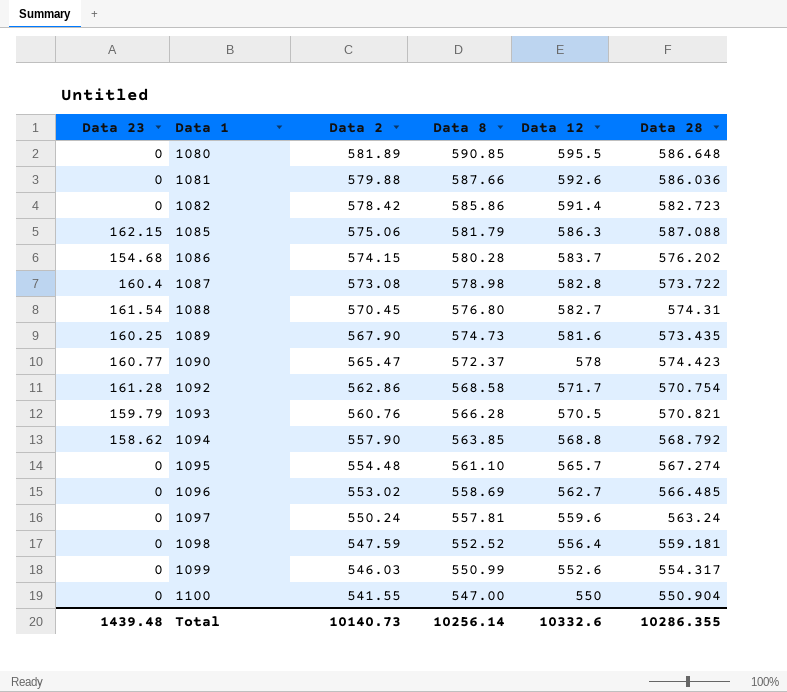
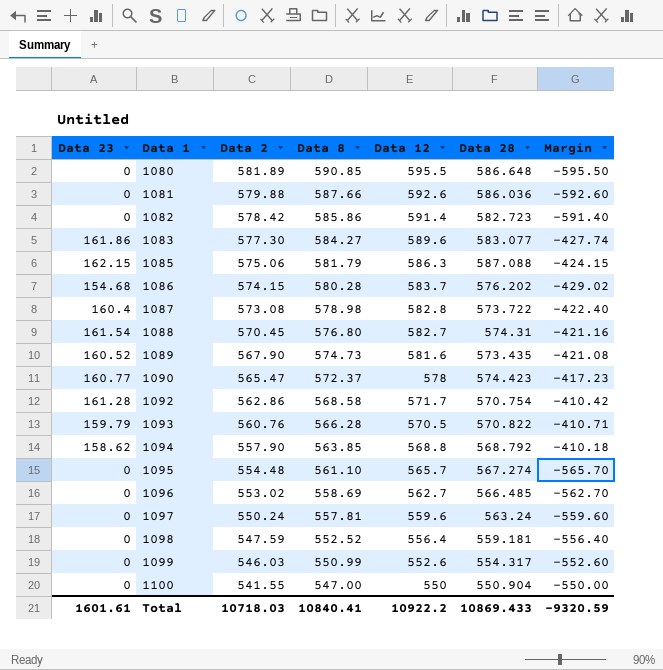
column Margin | formula: none -> [Data 23] - [Data 12]
row 1083: none -> 161.86 | 577.30 | 584.27 | 589.6 | 583.077 | -427.74
1089 | Data 23: 160.25 -> 160.52
1093 | Data 28: 570.821 -> 570.822
Total | Data 23: 1439.48 -> 1601.61
Total | Data 2: 10140.73 -> 10718.03
Total | Data 8: 10256.14 -> 10840.41
Total | Data 12: 10332.6 -> 10922.2
Total | Data 28: 10286.355 -> 10869.433

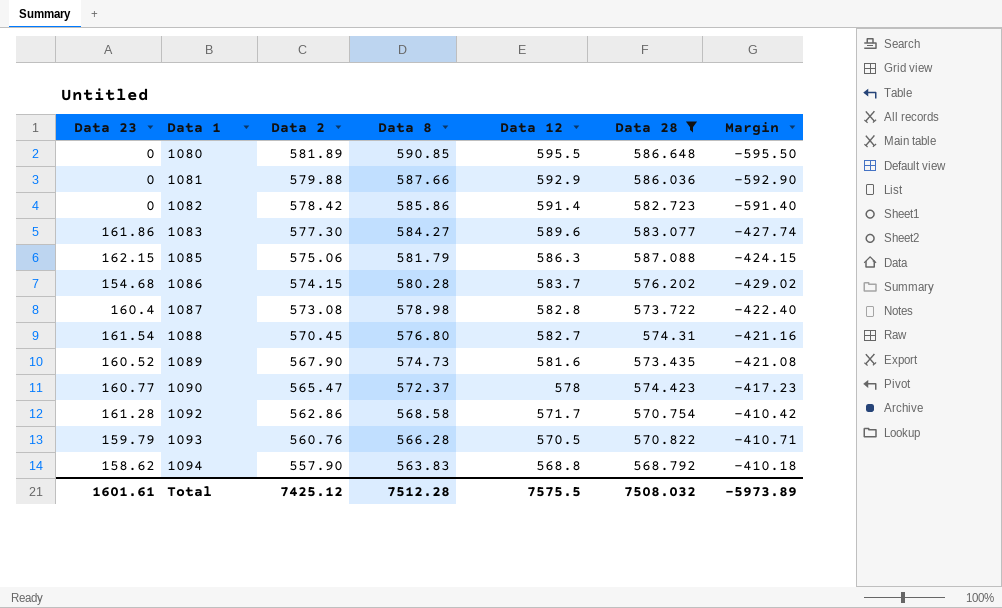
filter: none -> Data 28 >= 568.792
1081 | Data 12: 592.6 -> 592.9
1081 | Margin: -592.60 -> -592.90
1094 | Data 8: 563.85 -> 563.83
Total | Data 2: 10718.03 -> 7425.12
Total | Data 8: 10840.41 -> 7512.28
Total | Data 12: 10922.2 -> 7575.5
Total | Data 28: 10869.433 -> 7508.032
Total | Margin: -9320.59 -> -5973.89

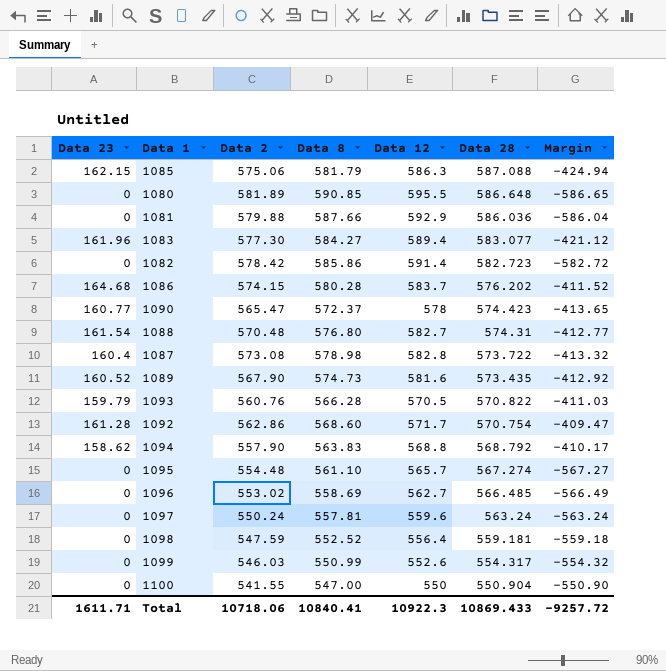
filter: Data 28 >= 568.792 -> none
row order: Data 1 ascending -> Data 28 descending
column Margin | formula: [Data 23] - [Data 12] -> [Data 23] - [Data 28]
1083 | Data 23: 161.86 -> 161.96
1083 | Data 12: 589.6 -> 589.4
1086 | Data 23: 154.68 -> 164.68
1088 | Data 2: 570.45 -> 570.48
1092 | Data 8: 568.58 -> 568.60
Total | Data 23: 1601.61 -> 1611.71
Total | Data 2: 7425.12 -> 10718.06
Total | Data 8: 7512.28 -> 10840.41
Total | Data 12: 7575.5 -> 10922.3
Total | Data 28: 7508.032 -> 10869.433
Total | Margin: -5973.89 -> -9257.72

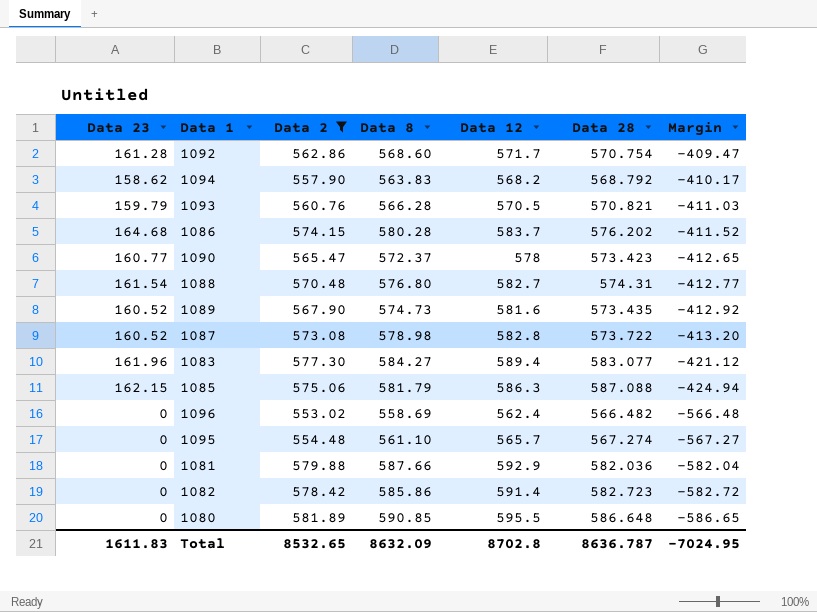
filter: none -> Data 2 >= 553.02
row order: Data 28 descending -> Margin descending
1094 | Data 12: 568.8 -> 568.2
1093 | Data 28: 570.822 -> 570.821
1090 | Data 28: 574.423 -> 573.423
1090 | Margin: -413.65 -> -412.65
1087 | Data 23: 160.4 -> 160.52
1087 | Margin: -413.32 -> -413.20
1096 | Data 12: 562.7 -> 562.4
1096 | Data 28: 566.485 -> 566.482
1096 | Margin: -566.49 -> -566.48
1081 | Data 28: 586.036 -> 582.036
1081 | Margin: -586.04 -> -582.04
Total | Data 23: 1611.71 -> 1611.83
Total | Data 2: 10718.06 -> 8532.65
Total | Data 8: 10840.41 -> 8632.09
Total | Data 12: 10922.3 -> 8702.8
Total | Data 28: 10869.433 -> 8636.787
Total | Margin: -9257.72 -> -7024.95

